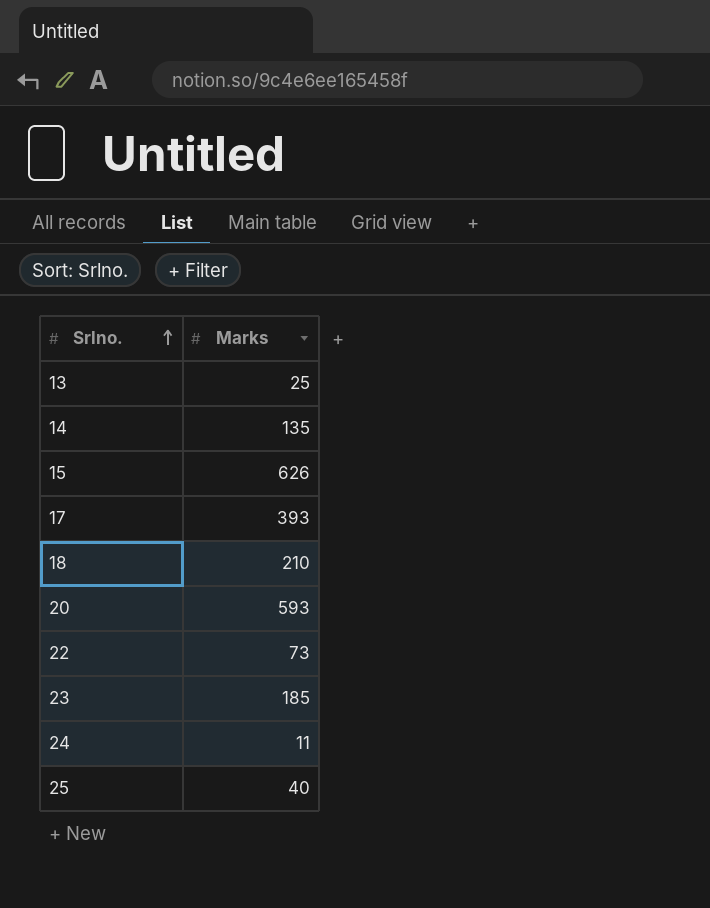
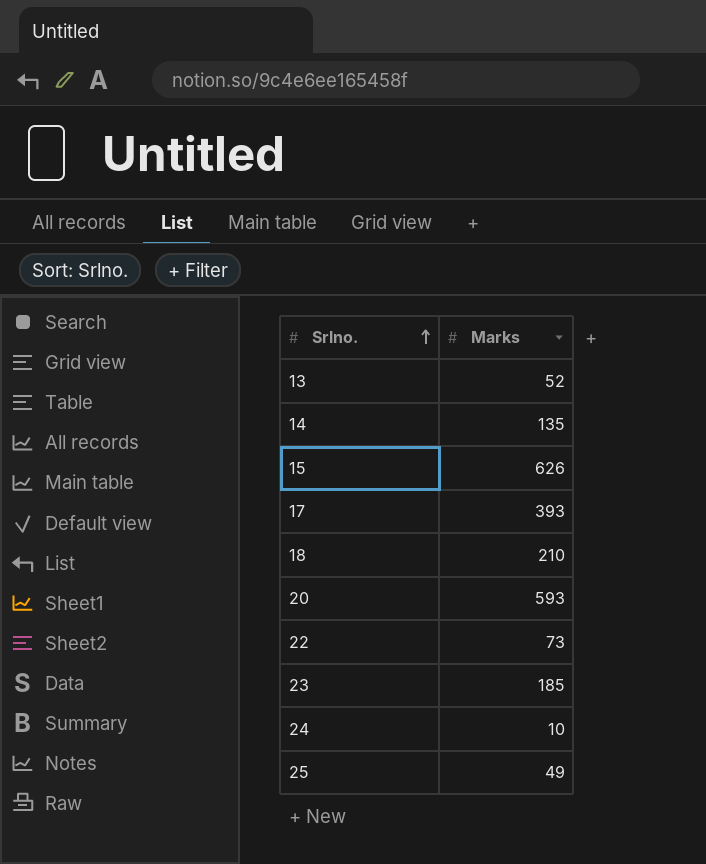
13 | Marks: 25 -> 52
24 | Marks: 11 -> 10
25 | Marks: 40 -> 49

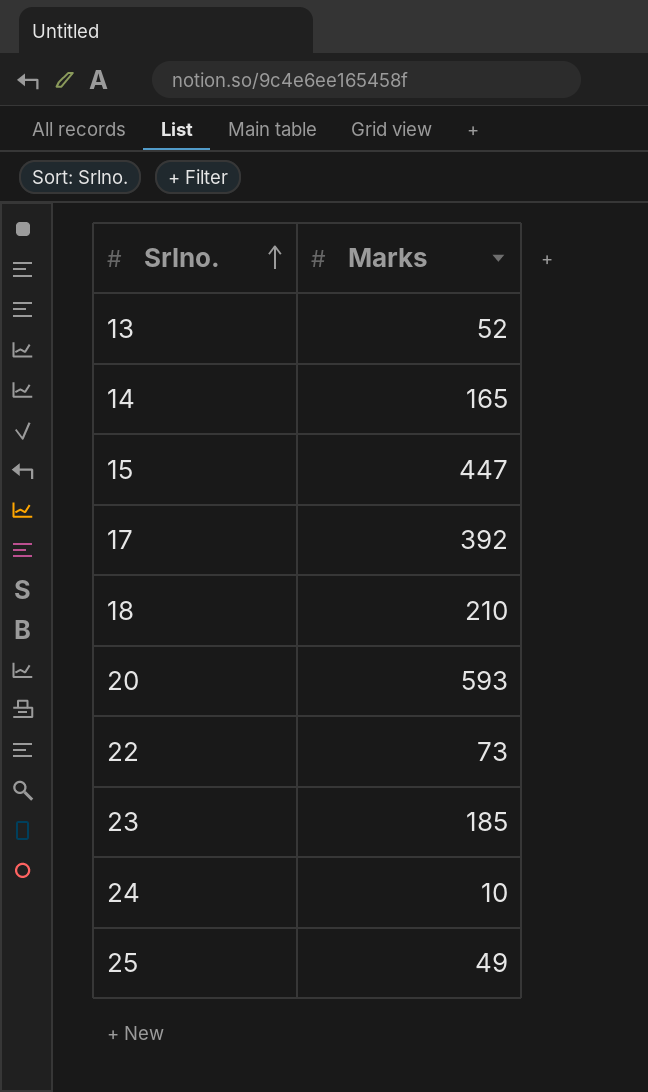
14 | Marks: 135 -> 165
15 | Marks: 626 -> 447
17 | Marks: 393 -> 392

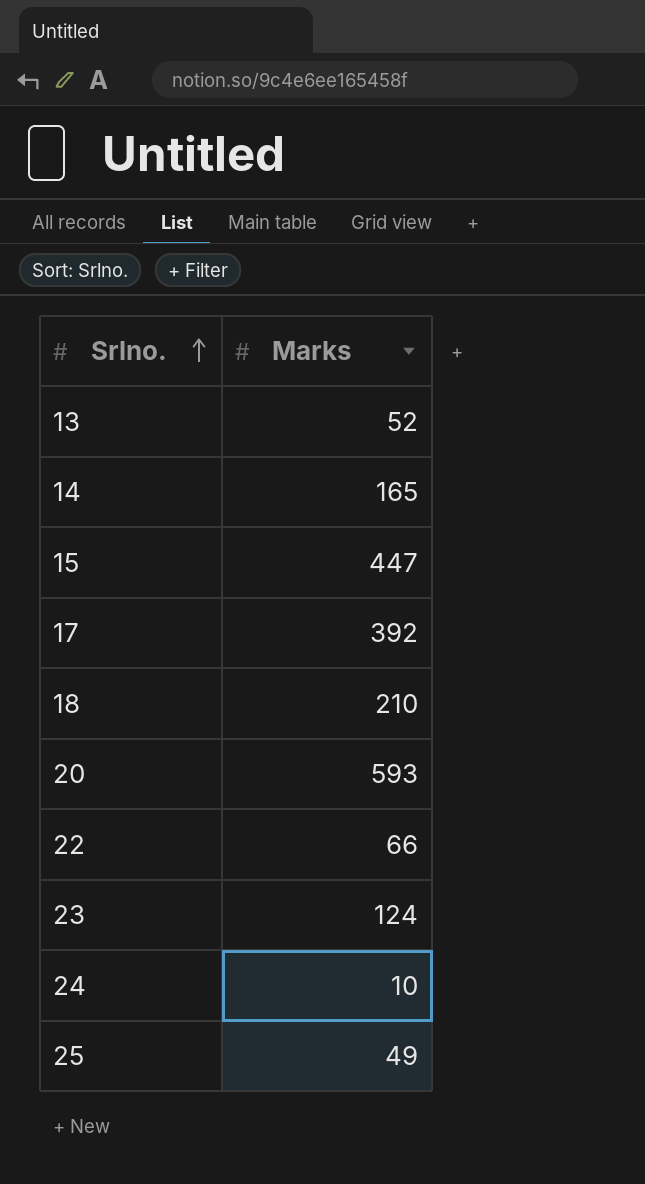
22 | Marks: 73 -> 66
23 | Marks: 185 -> 124

